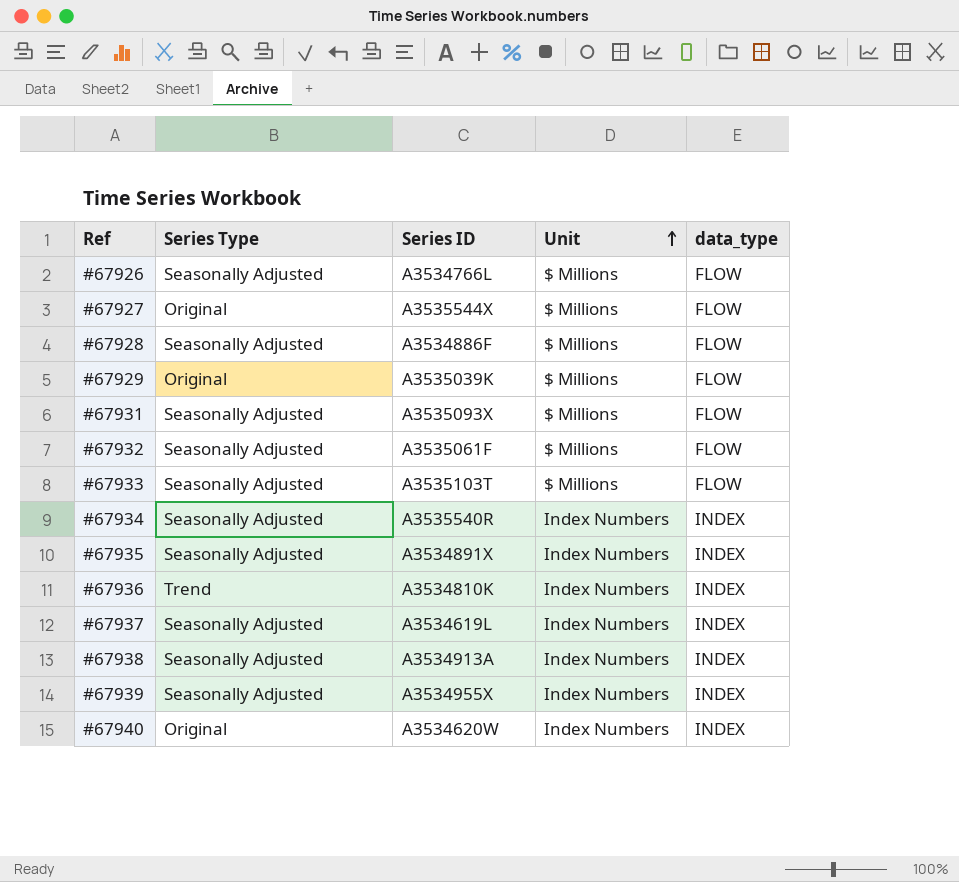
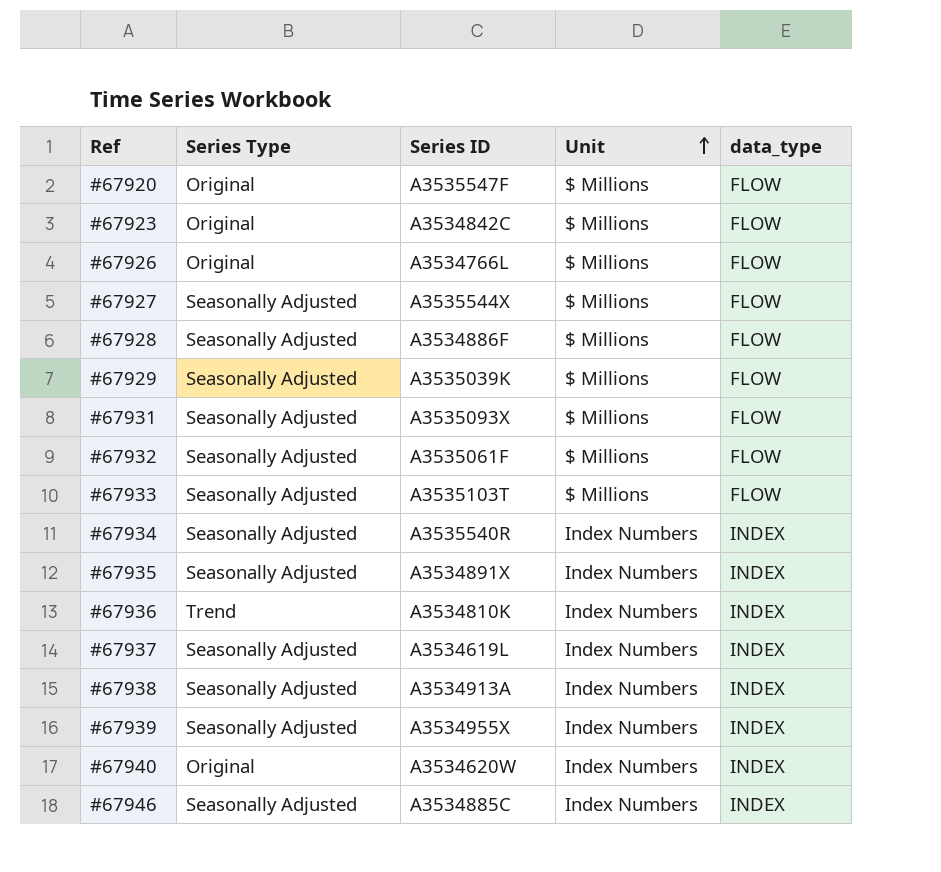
row #67920: none -> Original | A3535547F | $ Millions | FLOW
row #67923: none -> Original | A3534842C | $ Millions | FLOW
#67926 | Series Type: Seasonally Adjusted -> Original
#67927 | Series Type: Original -> Seasonally Adjusted
#67929 | Series Type: Original -> Seasonally Adjusted
row #67946: none -> Seasonally Adjusted | A3534885C | Index Numbers | INDEX

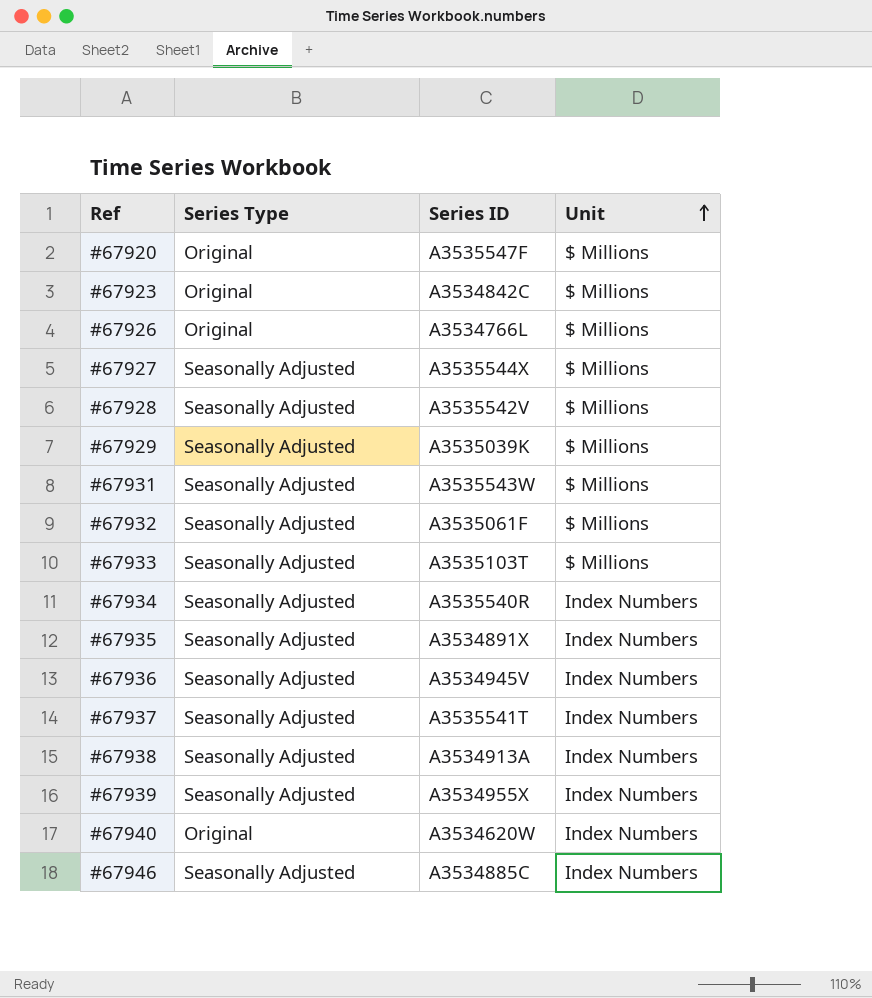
column data_type | position: 5 -> none
#67928 | Series ID: A3534886F -> A3535542V
#67931 | Series ID: A3535093X -> A3535543W
#67936 | Series Type: Trend -> Seasonally Adjusted
#67936 | Series ID: A3534810K -> A3534945V
#67937 | Series ID: A3534619L -> A3535541T

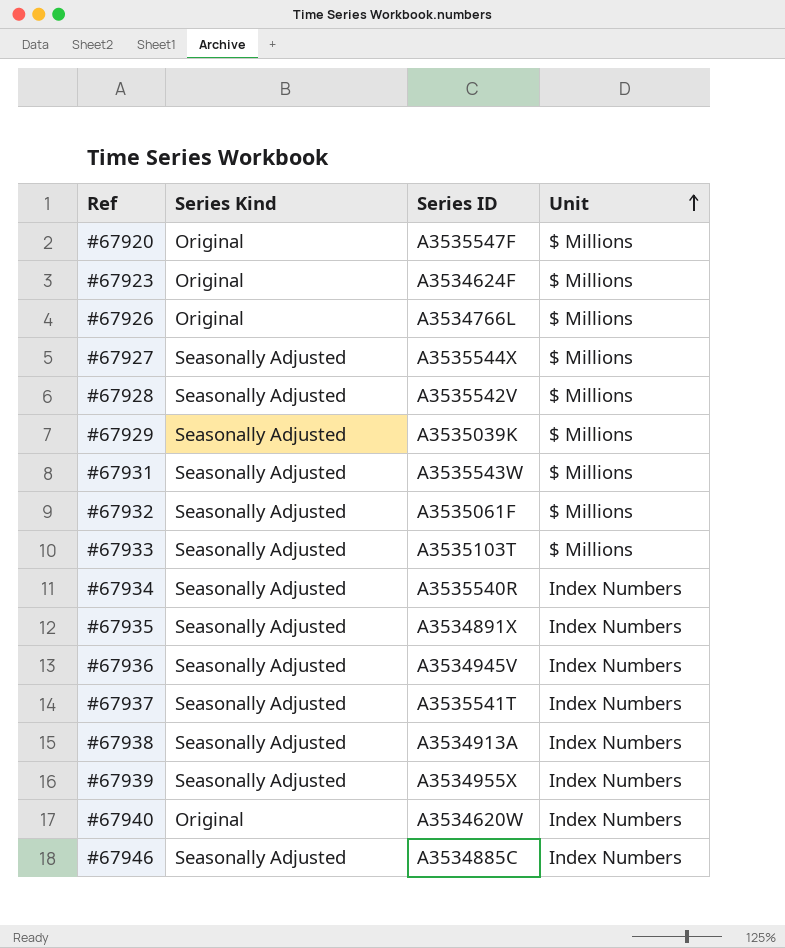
column name: Series Type -> Series Kind
#67923 | Series ID: A3534842C -> A3534624F

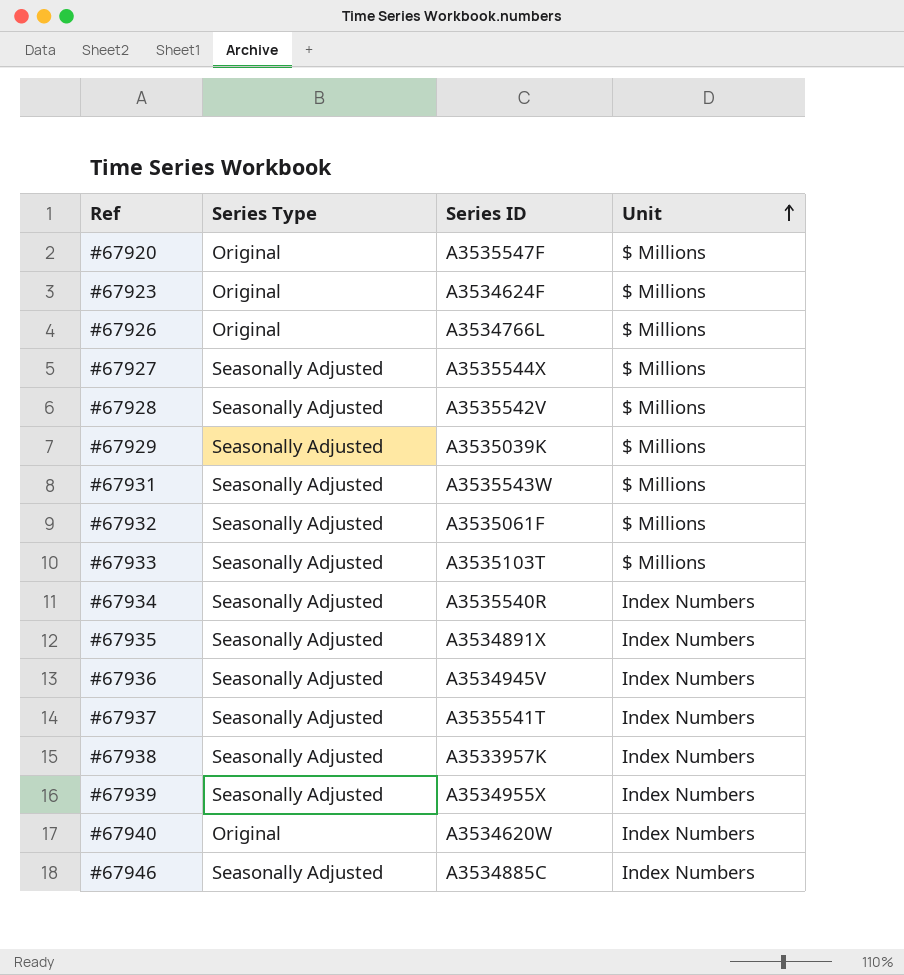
column name: Series Kind -> Series Type
#67938 | Series ID: A3534913A -> A3533957K

